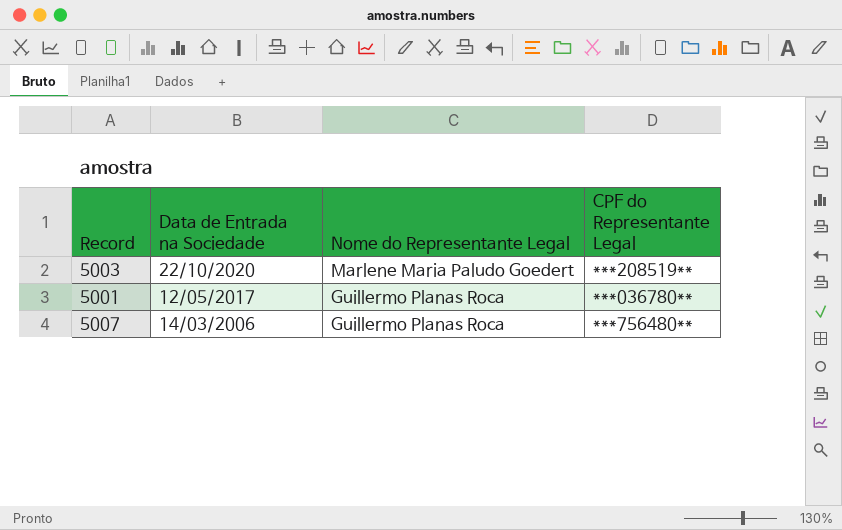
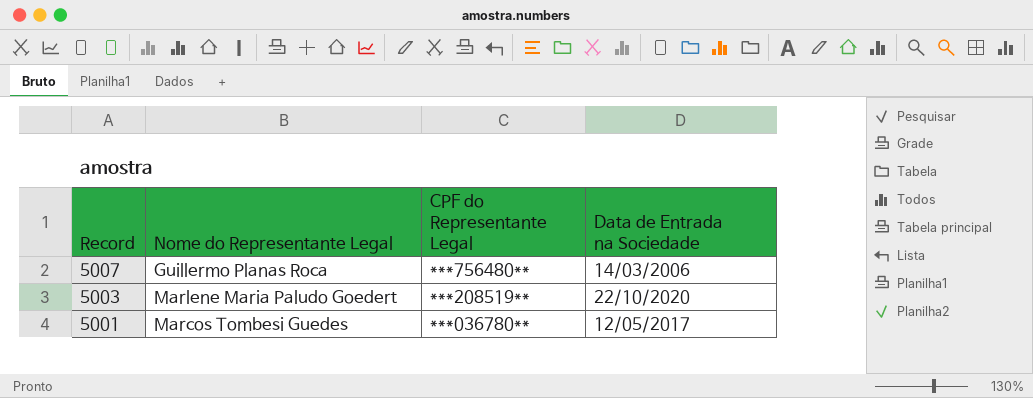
row order: Data de Entrada na Sociedade descending -> Record descending
column Data de Entrada na Sociedade | position: 2 -> 4
5001 | Nome do Representante Legal: Guillermo Planas Roca -> Marcos Tombesi Guedes

